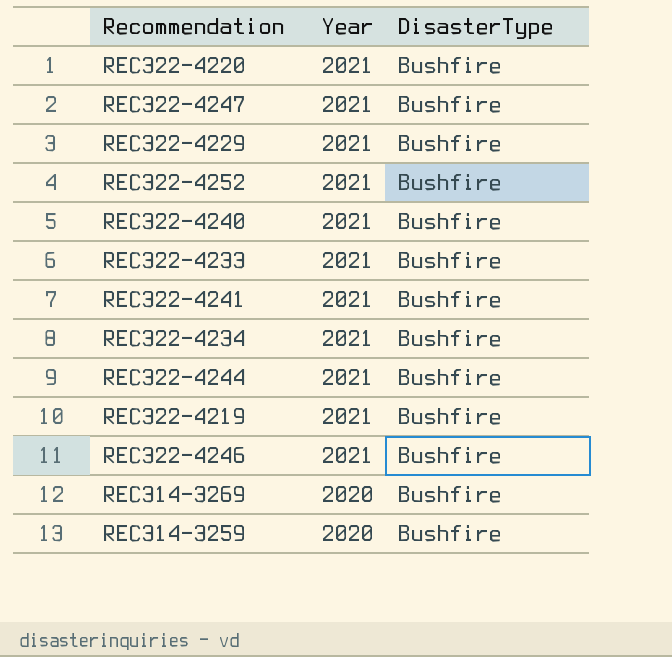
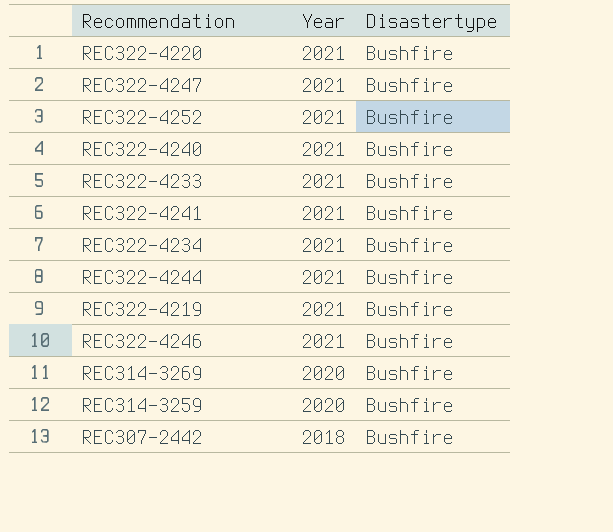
column name: DisasterType -> Disastertype
row REC322-4229: 2021 | Bushfire -> none
row REC307-2442: none -> 2018 | Bushfire

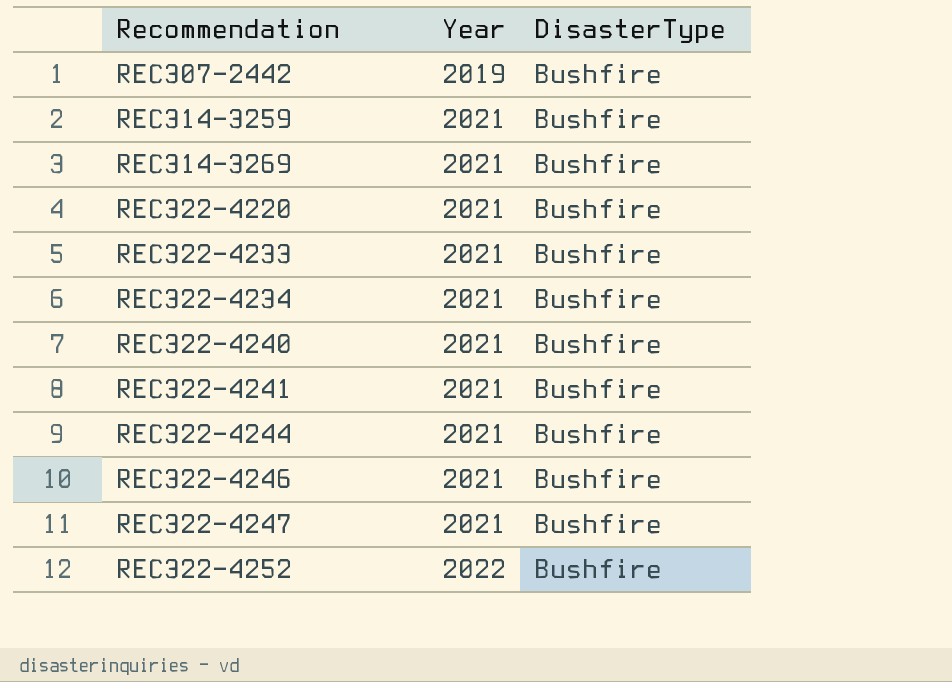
row order: Year descending -> Recommendation ascending
column name: Disastertype -> DisasterType
row REC322-4219: 2021 | Bushfire -> none
REC307-2442 | Year: 2018 -> 2019
REC314-3259 | Year: 2020 -> 2021
REC314-3269 | Year: 2020 -> 2021
REC322-4252 | Year: 2021 -> 2022

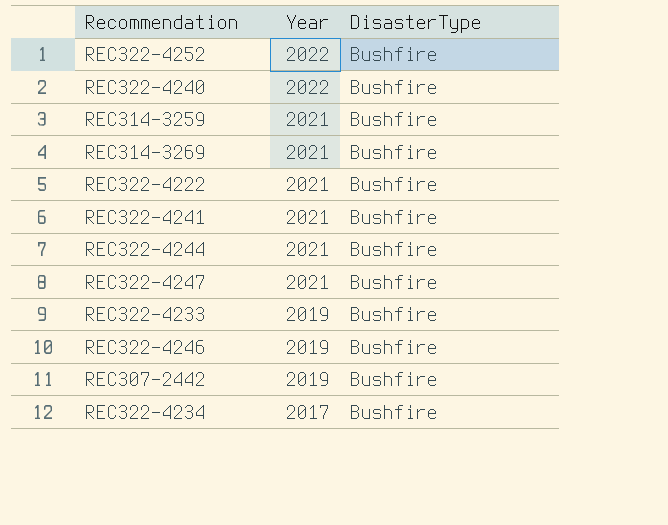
row order: Recommendation ascending -> Year descending
row REC322-4220: 2021 | Bushfire -> none
REC322-4240 | Year: 2021 -> 2022
row REC322-4222: none -> 2021 | Bushfire
REC322-4233 | Year: 2021 -> 2019
REC322-4246 | Year: 2021 -> 2019
REC322-4234 | Year: 2021 -> 2017

